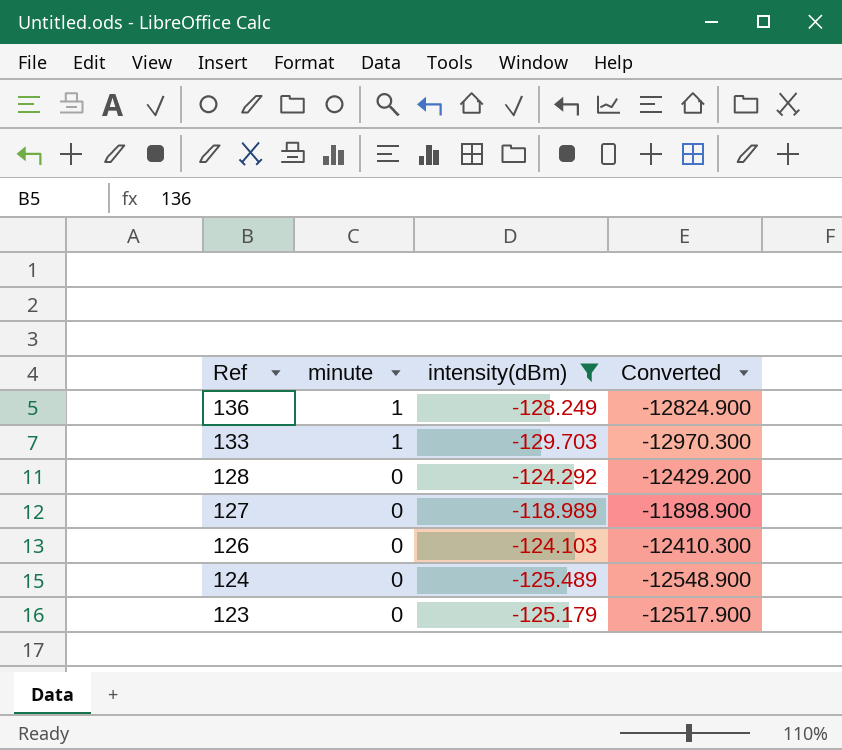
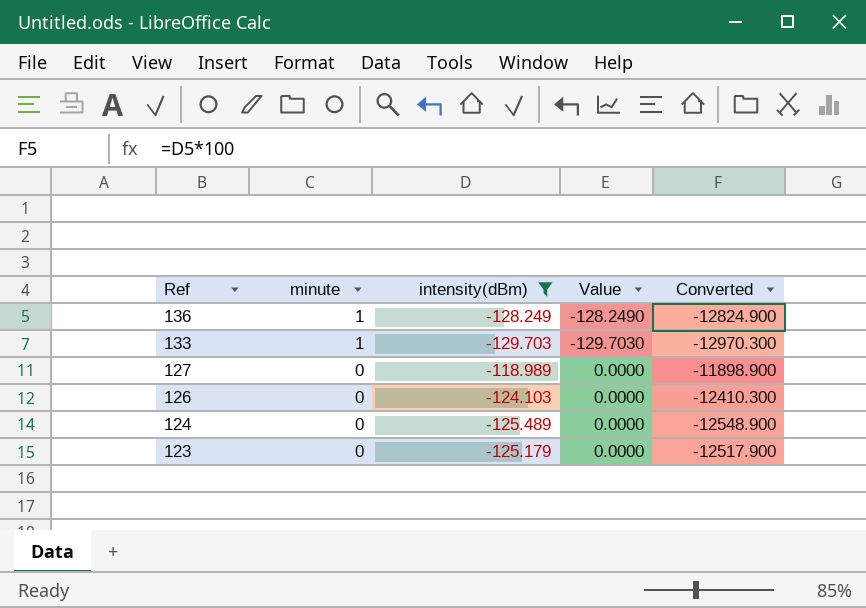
column Value | formula: none -> [minute] * [intensity(dBm)]
row 128: 0 | -124.292 | -12429.200 -> none

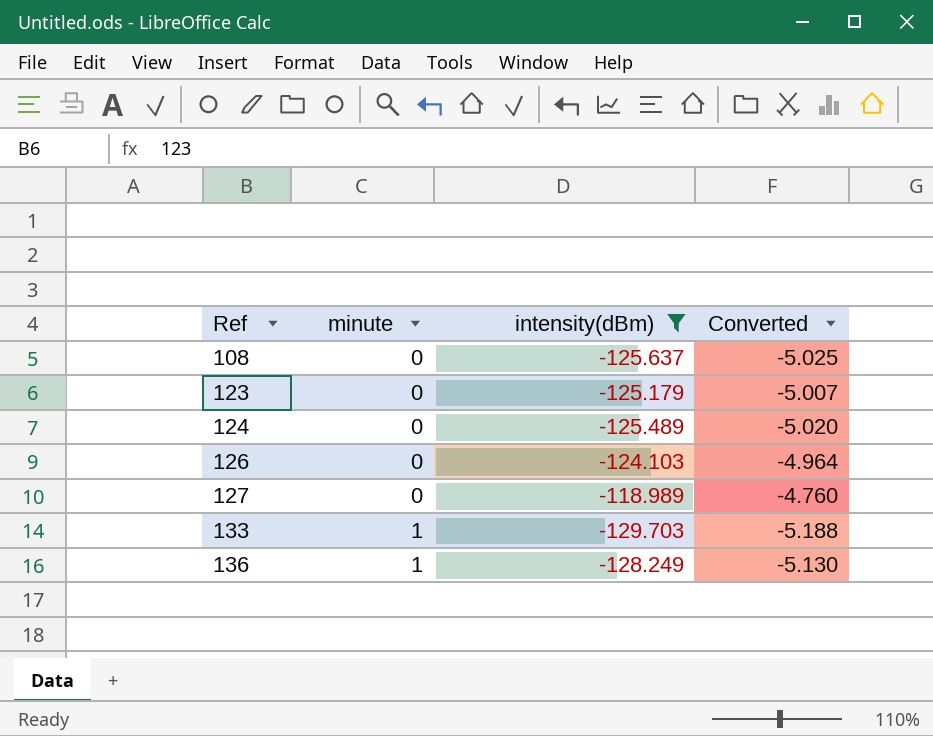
row order: Ref descending -> Ref ascending
column Value | formula: [minute] * [intensity(dBm)] -> none
column Converted | formula: [intensity(dBm)] * 100 -> [intensity(dBm)] * 0.04
row 108: none -> 0 | -125.637 | -5.025

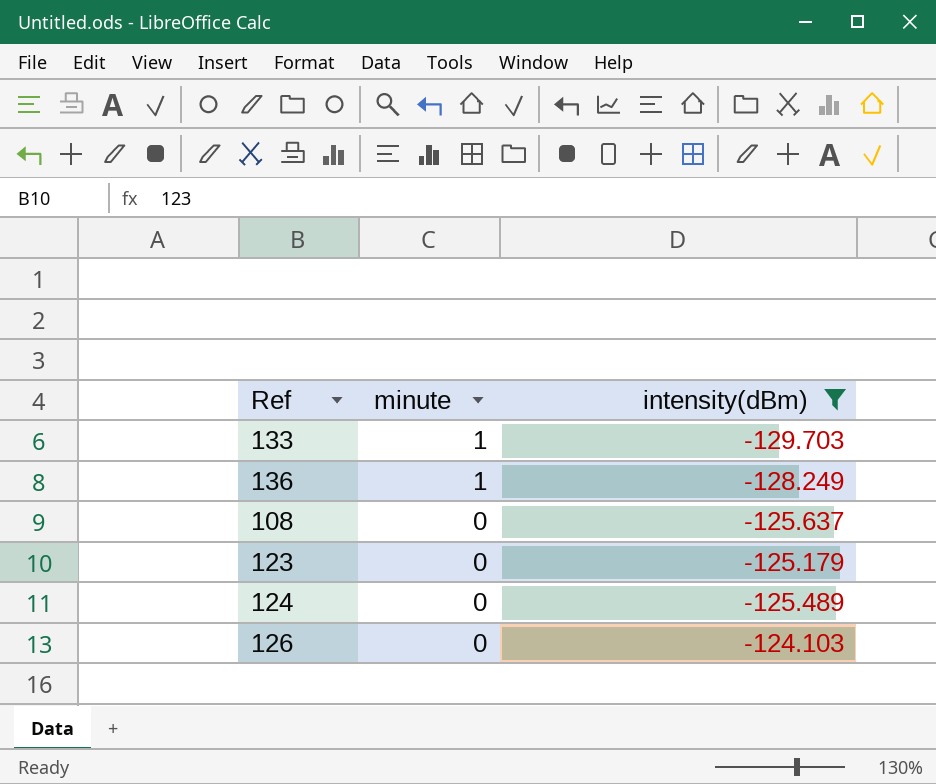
row order: Ref ascending -> minute descending
column Converted | formula: [intensity(dBm)] * 0.04 -> none
row 127: 0 | -118.989 | -4.760 -> none

